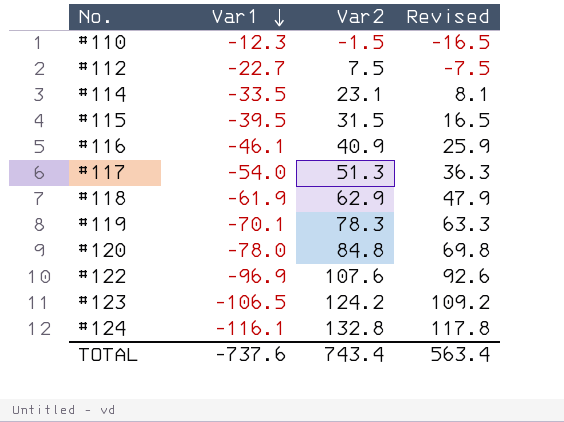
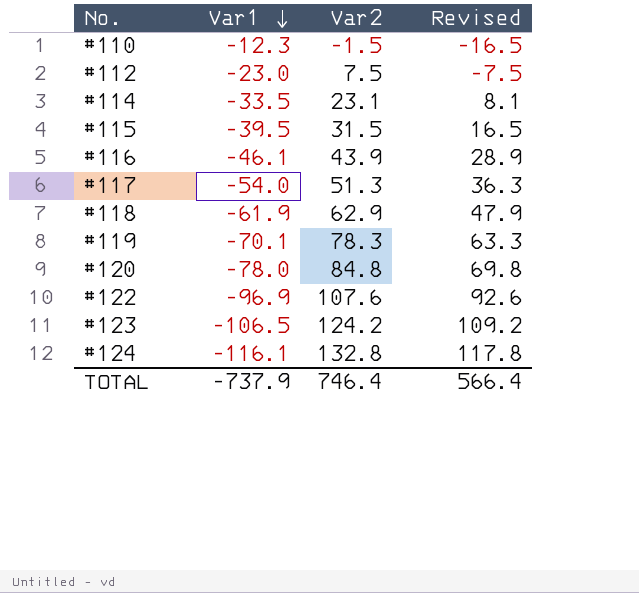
#112 | Var1: -22.7 -> -23.0
#116 | Var2: 40.9 -> 43.9
#116 | Revised: 25.9 -> 28.9
TOTAL | Var1: -737.6 -> -737.9
TOTAL | Var2: 743.4 -> 746.4
TOTAL | Revised: 563.4 -> 566.4

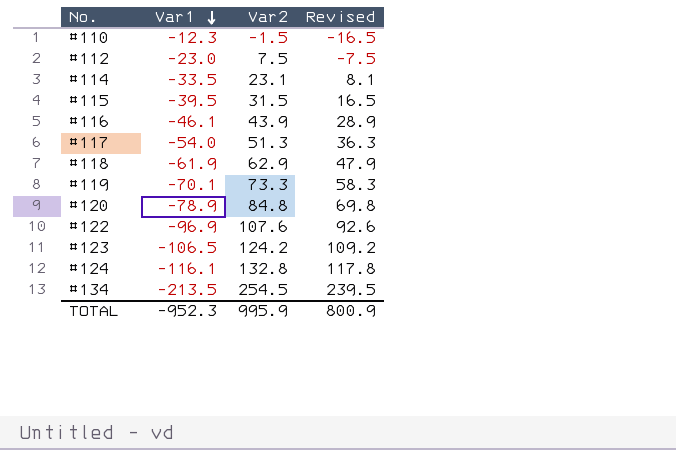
#119 | Var2: 78.3 -> 73.3
#119 | Revised: 63.3 -> 58.3
#120 | Var1: -78.0 -> -78.9
row #134: none -> -213.5 | 254.5 | 239.5
TOTAL | Var1: -737.9 -> -952.3
TOTAL | Var2: 746.4 -> 995.9
TOTAL | Revised: 566.4 -> 800.9

